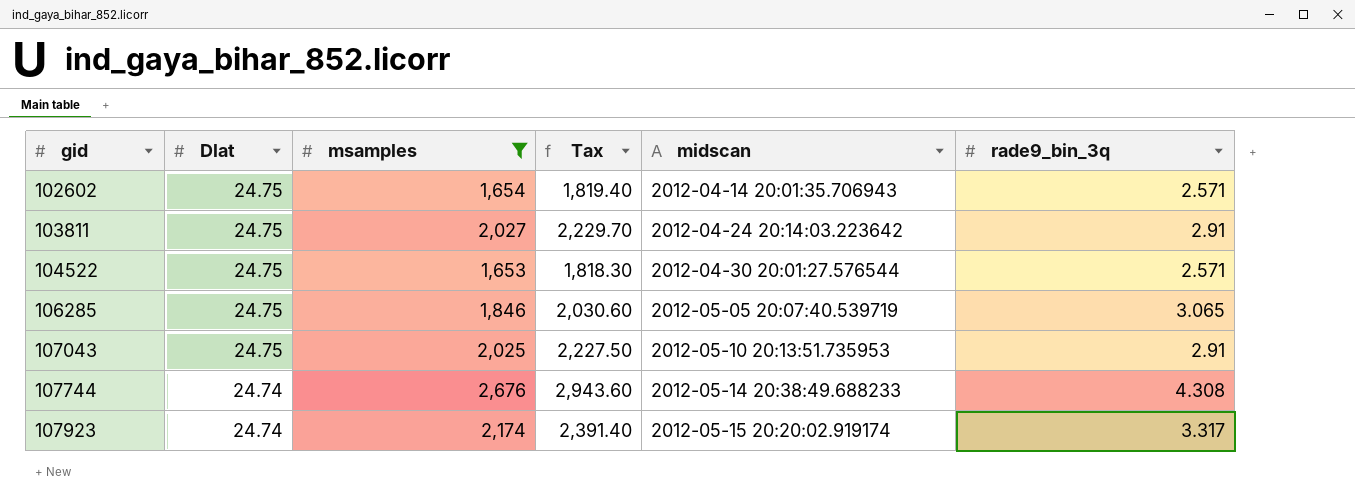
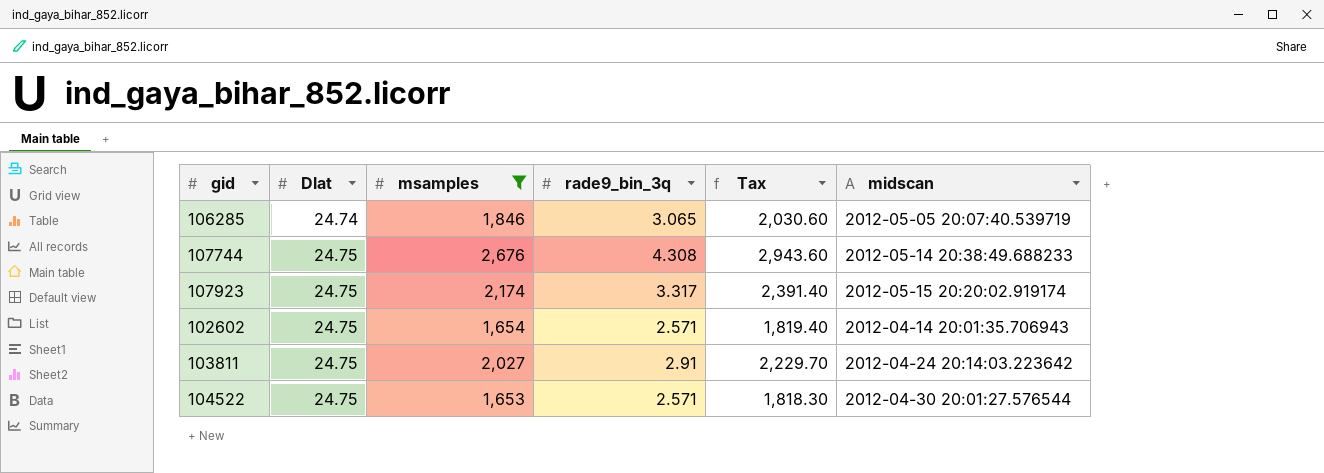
row order: gid ascending -> Dlat ascending
column rade9_bin_3q | position: 6 -> 4
row 107043: 24.75 | 2,025 | 2,227.50 | 2012-05-10 20:13:51.735953 | 2.91 -> none
106285 | Dlat: 24.75 -> 24.74
107744 | Dlat: 24.74 -> 24.75
107923 | Dlat: 24.74 -> 24.75

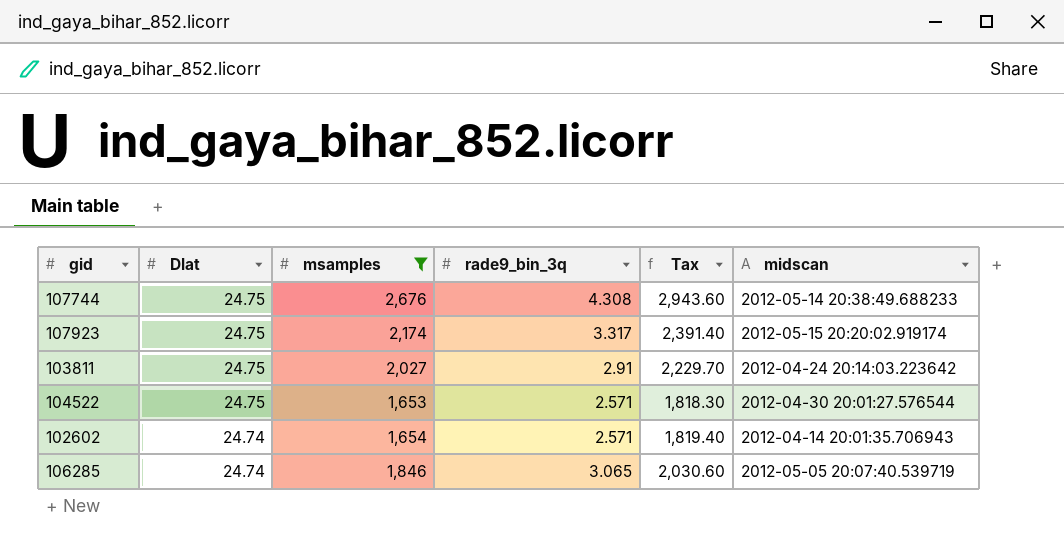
row order: Dlat ascending -> Dlat descending
102602 | Dlat: 24.75 -> 24.74

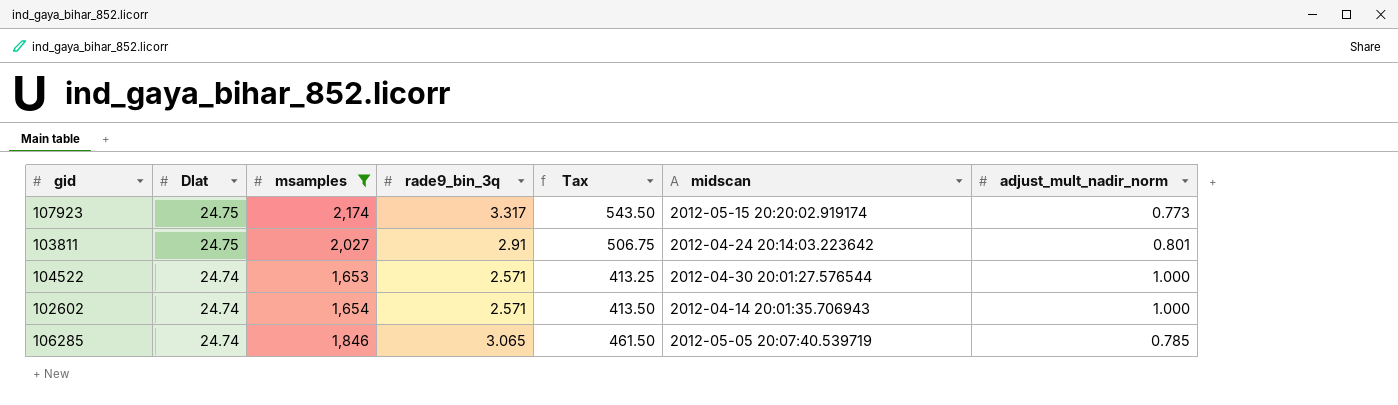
column Tax | formula: [msamples] * 1.1 -> [msamples] * 0.25
column adjust_mult_nadir_norm | position: none -> 7
row 107744: 24.75 | 2,676 | 4.308 | 2,943.60 | 2012-05-14 20:38:49.688233 -> none
104522 | Dlat: 24.75 -> 24.74

